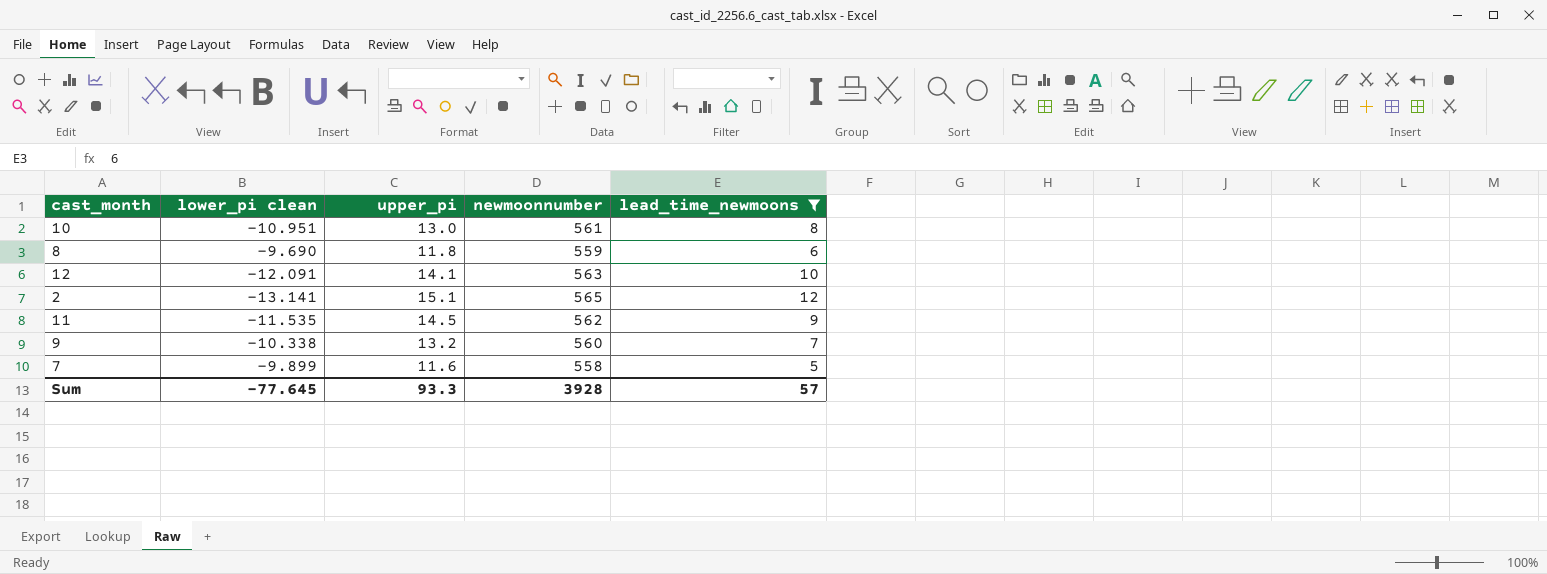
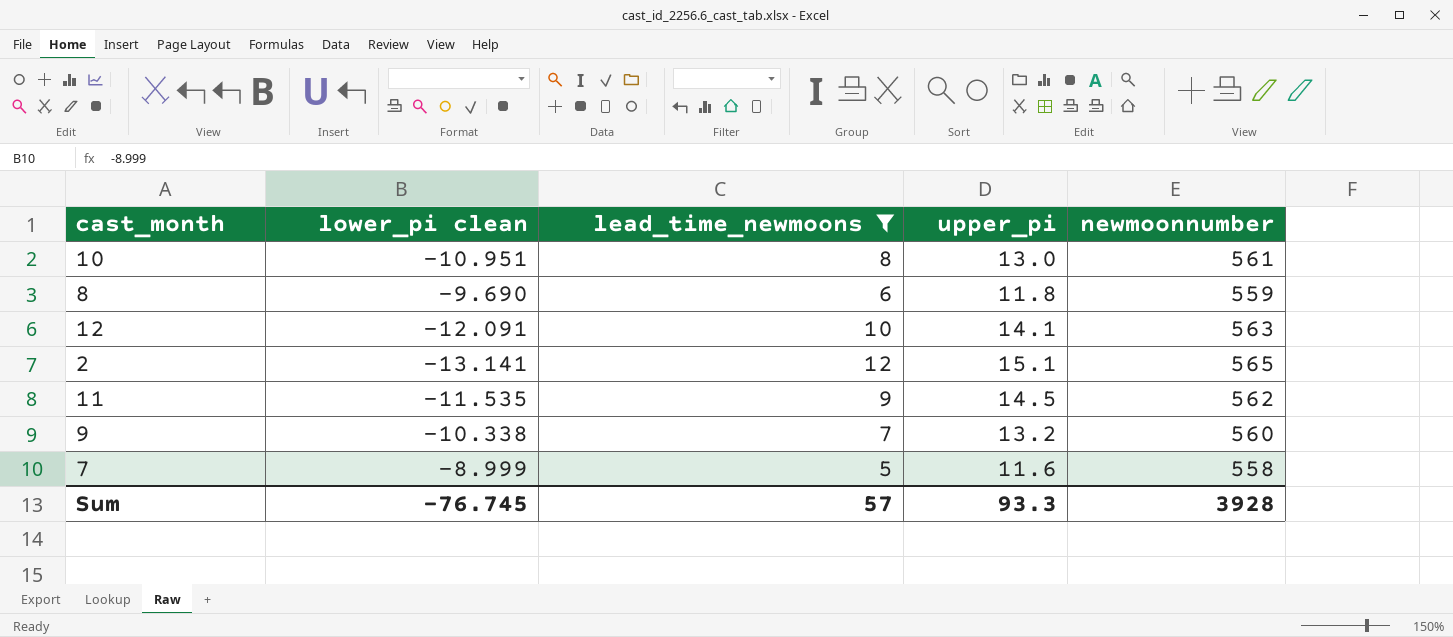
column lead_time_newmoons | position: 5 -> 3
7 | lower_pi clean: -9.899 -> -8.999
Sum | lower_pi clean: -77.645 -> -76.745

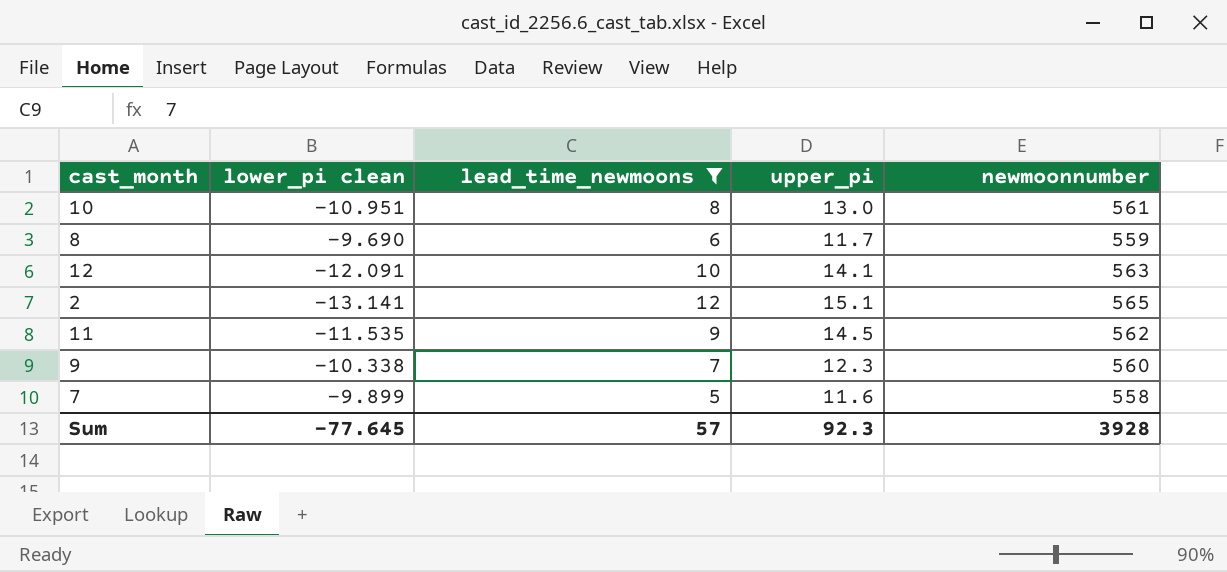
8 | upper_pi: 11.8 -> 11.7
9 | upper_pi: 13.2 -> 12.3
7 | lower_pi clean: -8.999 -> -9.899
Sum | lower_pi clean: -76.745 -> -77.645
Sum | upper_pi: 93.3 -> 92.3

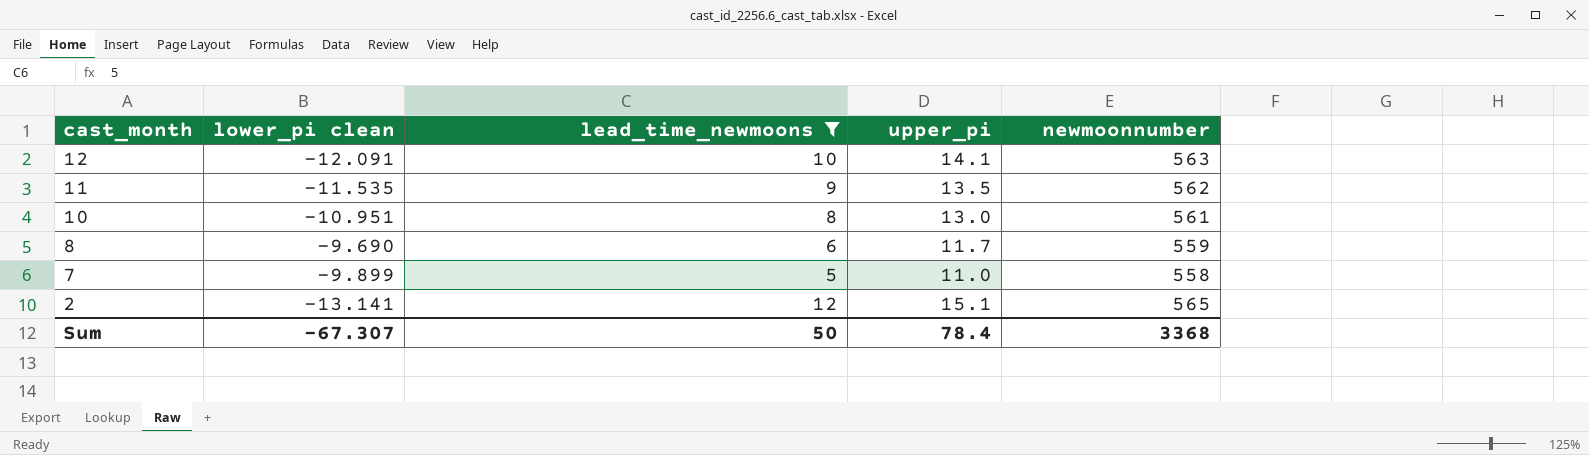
row order: none -> cast_month descending
row 9: -10.338 | 7 | 12.3 | 560 -> none
11 | upper_pi: 14.5 -> 13.5
7 | upper_pi: 11.6 -> 11.0
Sum | lower_pi clean: -77.645 -> -67.307
Sum | lead_time_newmoons: 57 -> 50
Sum | upper_pi: 92.3 -> 78.4
Sum | newmoonnumber: 3928 -> 3368

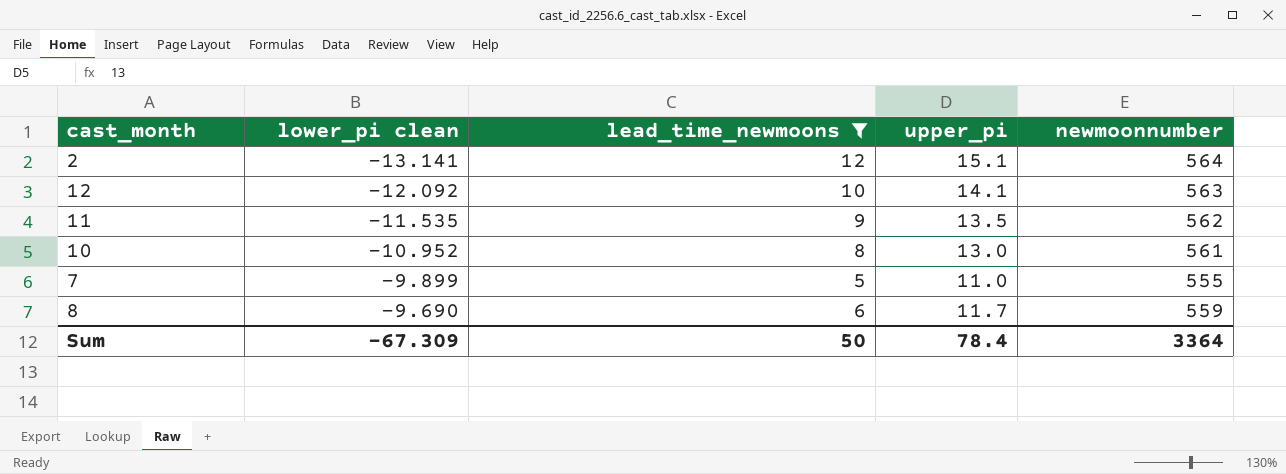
row order: cast_month descending -> lower_pi clean ascending
2 | newmoonnumber: 565 -> 564
12 | lower_pi clean: -12.091 -> -12.092
10 | lower_pi clean: -10.951 -> -10.952
7 | newmoonnumber: 558 -> 555
Sum | lower_pi clean: -67.307 -> -67.309
Sum | newmoonnumber: 3368 -> 3364

